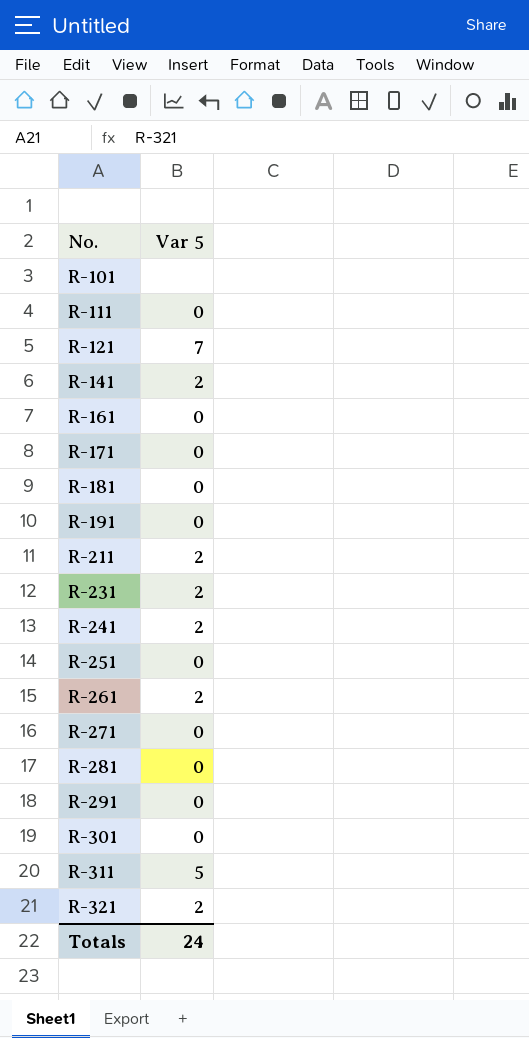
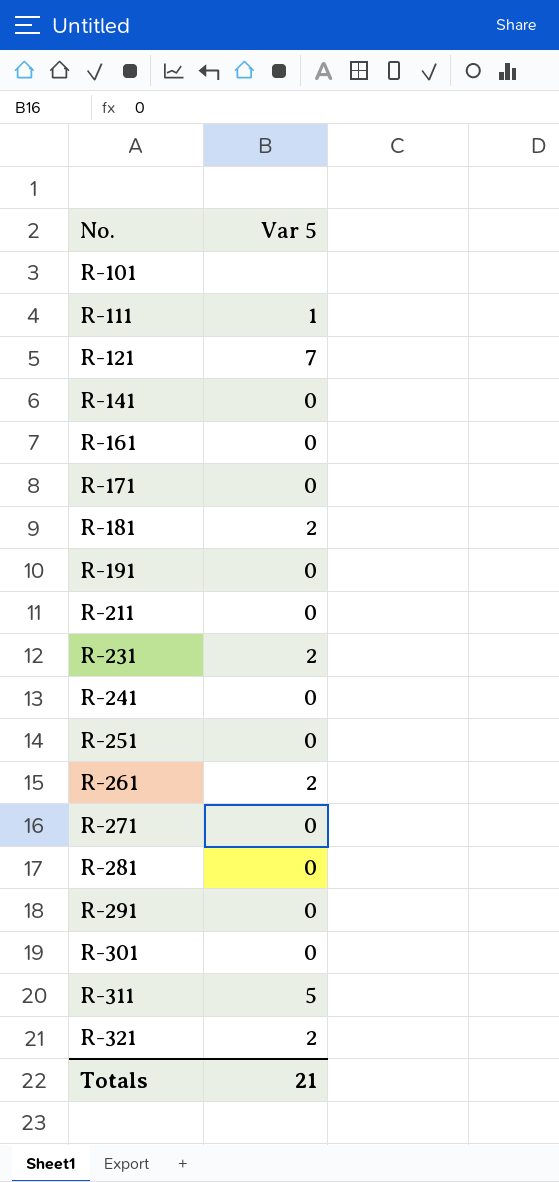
R-111 | Var 5: 0 -> 1
R-141 | Var 5: 2 -> 0
R-181 | Var 5: 0 -> 2
R-211 | Var 5: 2 -> 0
R-241 | Var 5: 2 -> 0
Totals | Var 5: 24 -> 21

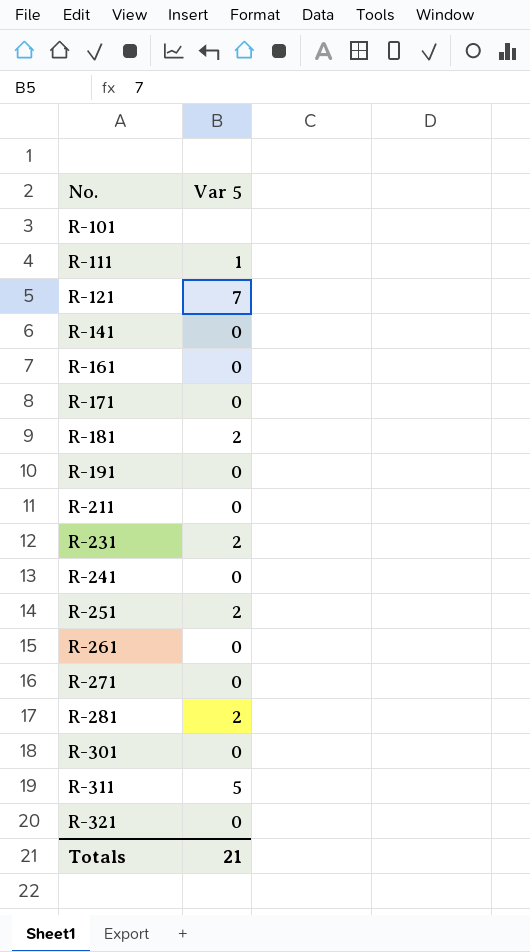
row R-291: 0 -> none
R-251 | Var 5: 0 -> 2
R-261 | Var 5: 2 -> 0
R-281 | Var 5: 0 -> 2
R-321 | Var 5: 2 -> 0

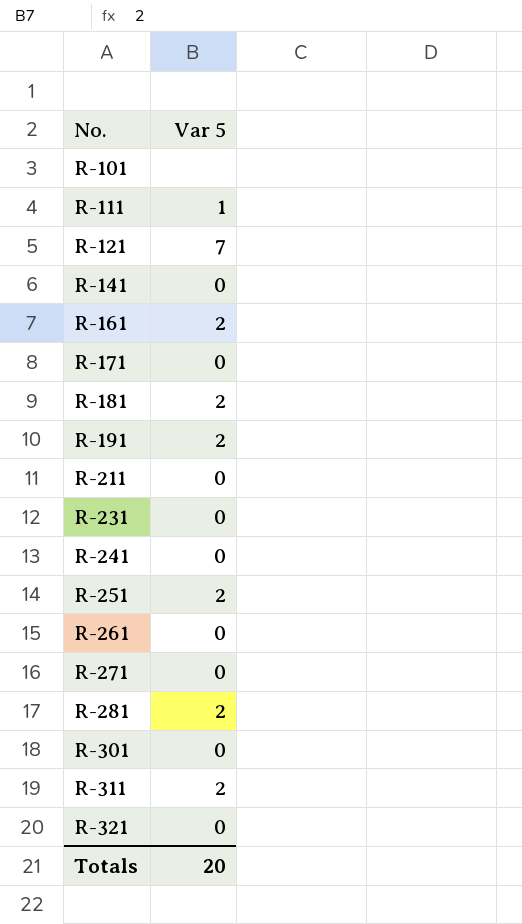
R-161 | Var 5: 0 -> 2
R-191 | Var 5: 0 -> 2
R-231 | Var 5: 2 -> 0
R-311 | Var 5: 5 -> 2
Totals | Var 5: 21 -> 20

